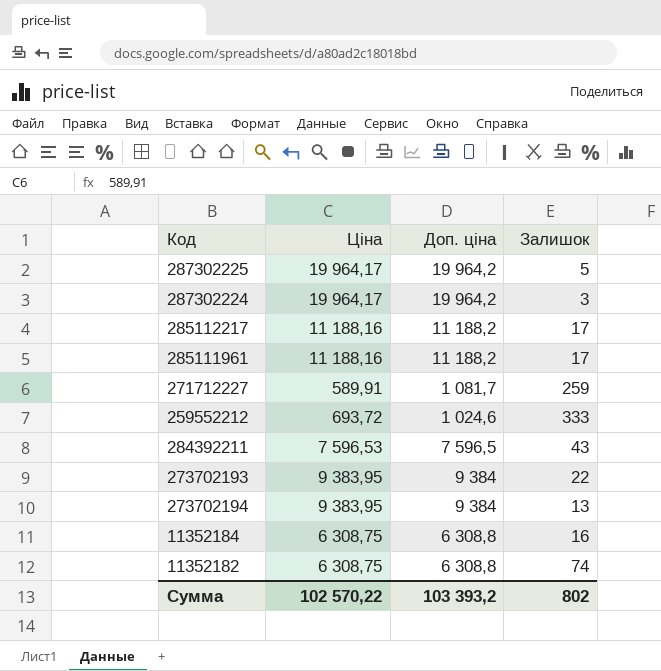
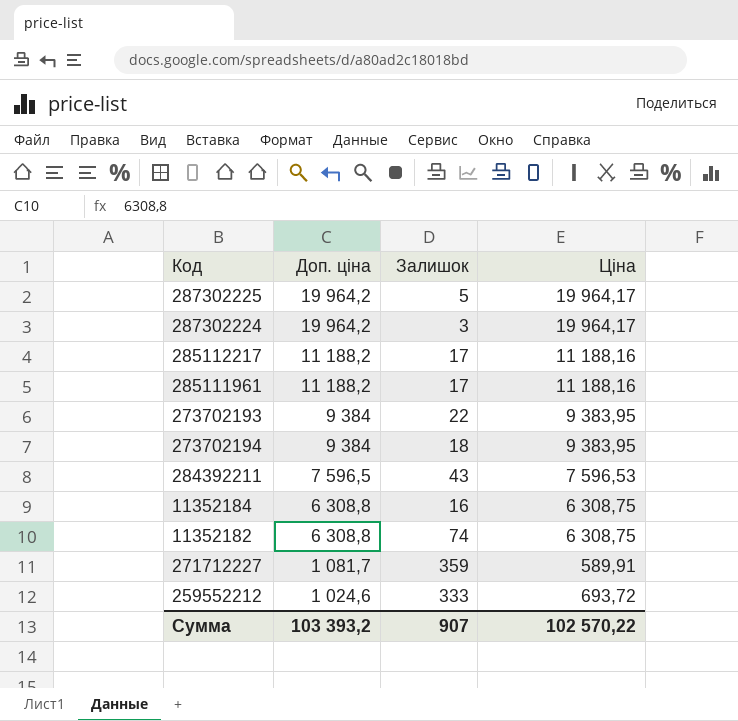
row order: none -> Доп. ціна descending
column Ціна | position: 2 -> 4
273702194 | Залишок: 13 -> 18
271712227 | Залишок: 259 -> 359
Сумма | Залишок: 802 -> 907

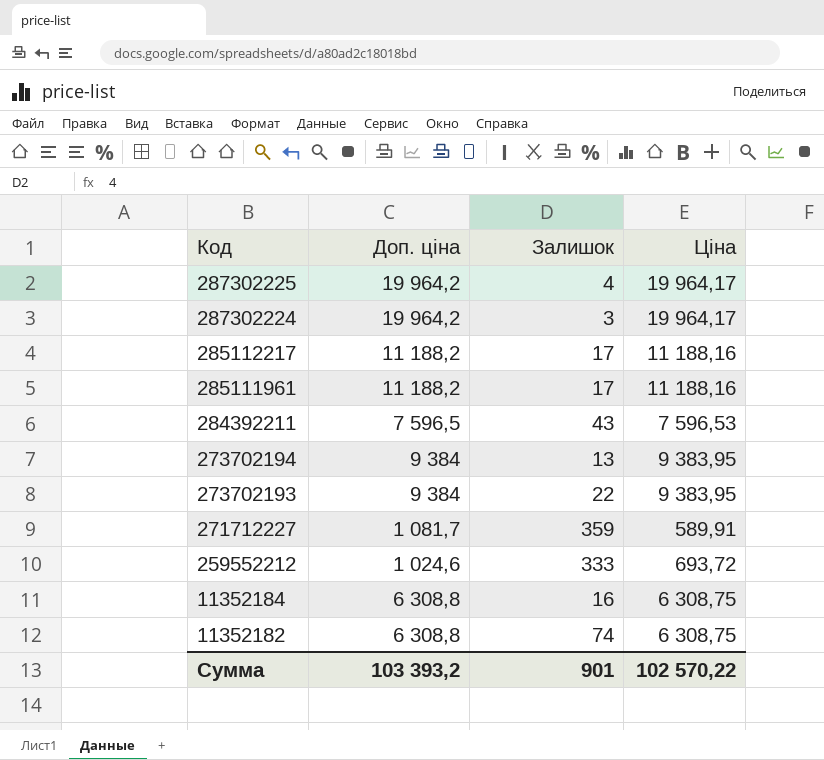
row order: Доп. ціна descending -> Код descending
287302225 | Залишок: 5 -> 4
273702194 | Залишок: 18 -> 13
Сумма | Залишок: 907 -> 901

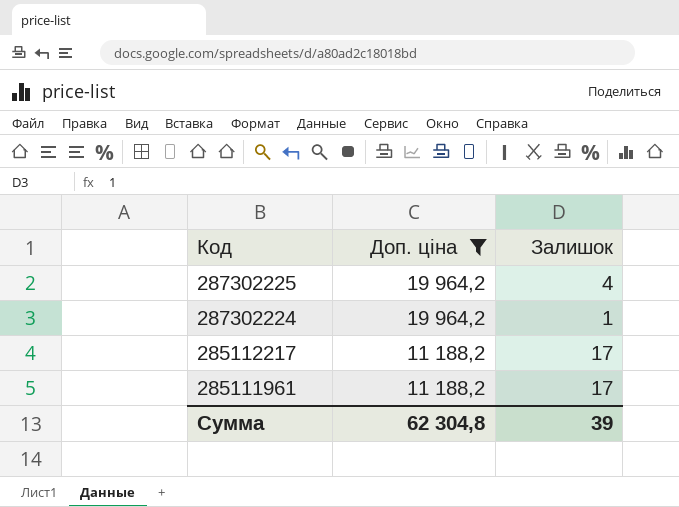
filter: none -> Доп. ціна >= 11 188,2
column Ціна | position: 4 -> none
287302224 | Залишок: 3 -> 1
Сумма | Доп. ціна: 103 393,2 -> 62 304,8
Сумма | Залишок: 901 -> 39

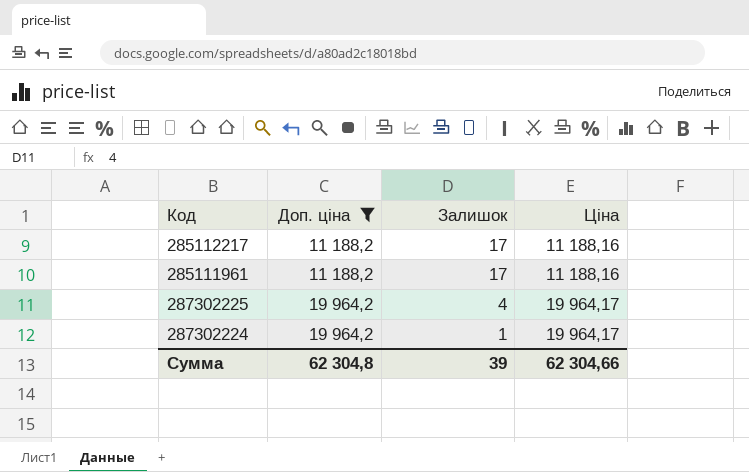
row order: Код descending -> Доп. ціна ascending
column Ціна | position: none -> 4

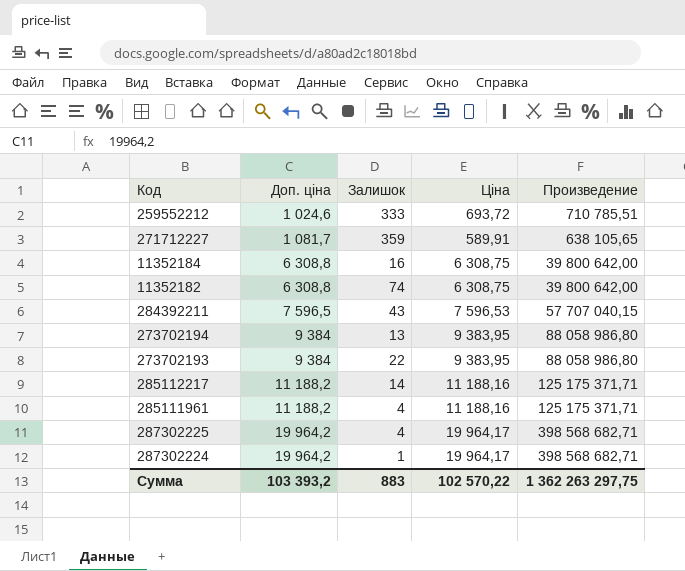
filter: Доп. ціна >= 11 188,2 -> none
column Произведение | formula: none -> [Доп. ціна] * [Ціна]
285112217 | Залишок: 17 -> 14
285111961 | Залишок: 17 -> 4
Сумма | Доп. ціна: 62 304,8 -> 103 393,2
Сумма | Залишок: 39 -> 883
Сумма | Ціна: 62 304,66 -> 102 570,22

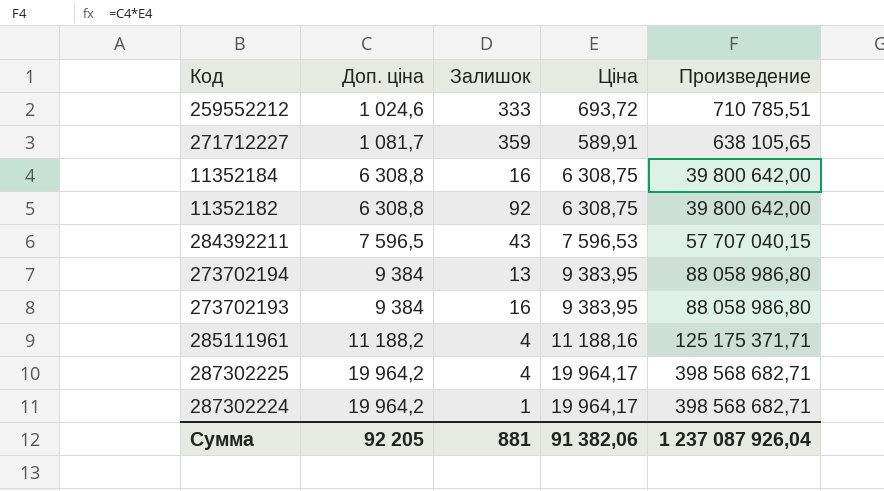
row 285112217: 11 188,2 | 14 | 11 188,16 | 125 175 371,71 -> none
11352182 | Залишок: 74 -> 92
273702193 | Залишок: 22 -> 16
Сумма | Доп. ціна: 103 393,2 -> 92 205
Сумма | Залишок: 883 -> 881
Сумма | Ціна: 102 570,22 -> 91 382,06
Сумма | Произведение: 1 362 263 297,75 -> 1 237 087 926,04

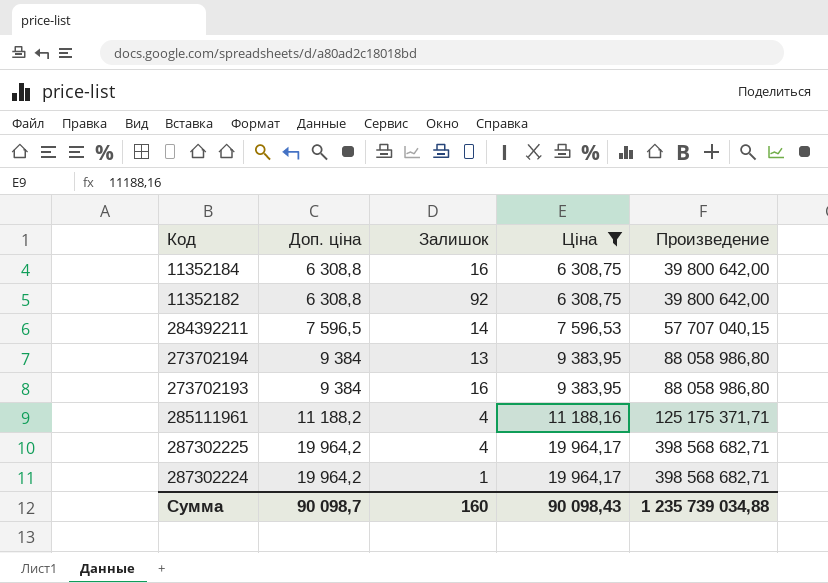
filter: none -> Ціна >= 6 308,75
284392211 | Залишок: 43 -> 14
Сумма | Доп. ціна: 92 205 -> 90 098,7
Сумма | Залишок: 881 -> 160
Сумма | Ціна: 91 382,06 -> 90 098,43
Сумма | Произведение: 1 237 087 926,04 -> 1 235 739 034,88

